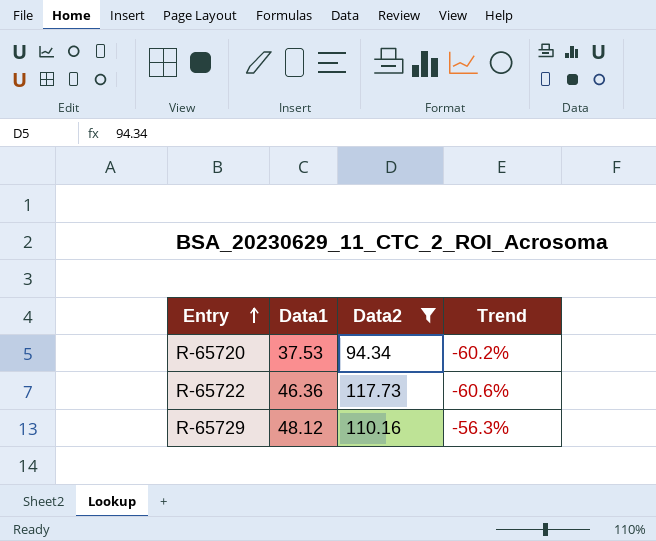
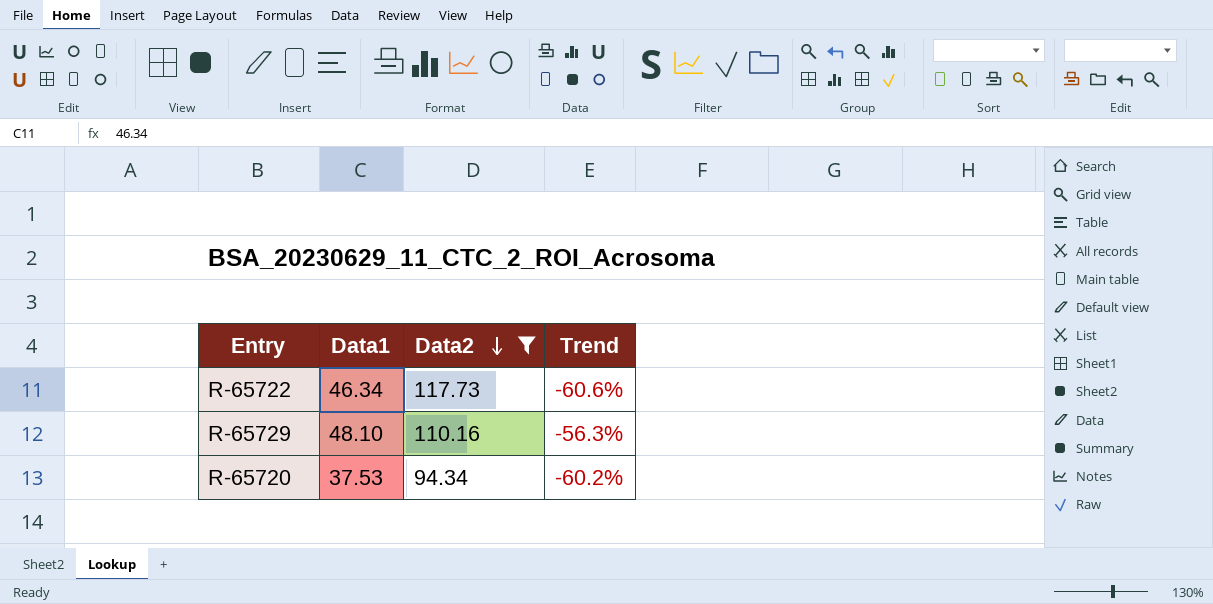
row order: Entry ascending -> Data2 descending
R-65722 | Data1: 46.36 -> 46.34
R-65729 | Data1: 48.12 -> 48.10

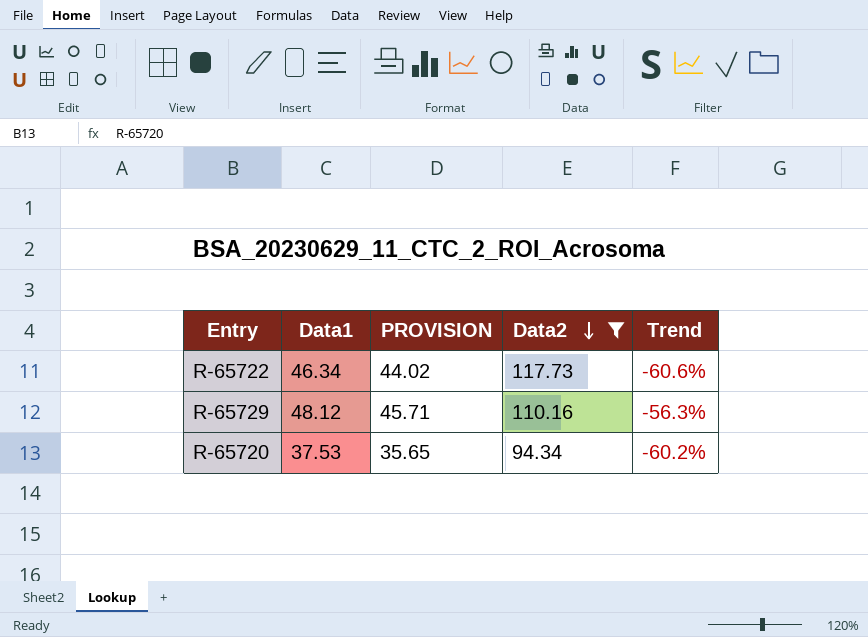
column PROVISION | formula: none -> [Data1] * 0.95
R-65729 | Data1: 48.10 -> 48.12

